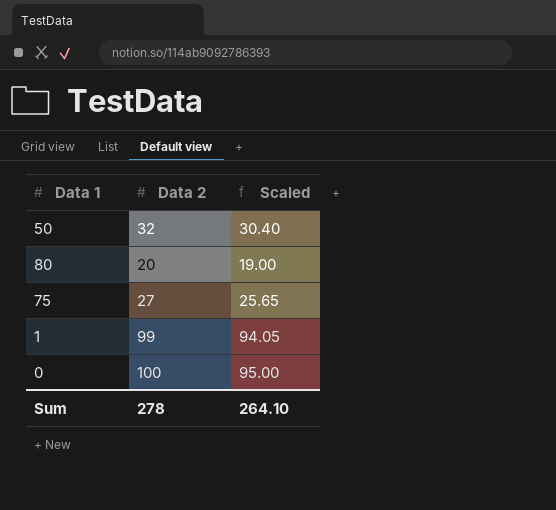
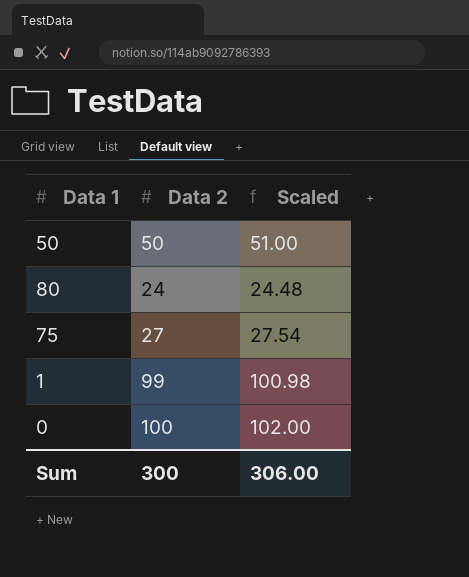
column Scaled | formula: [Data 2] * 0.95 -> [Data 2] * 1.02
50 | Data 2: 32 -> 50
80 | Data 2: 20 -> 24
Sum | Data 2: 278 -> 300
Sum | Scaled: 264.10 -> 306.00

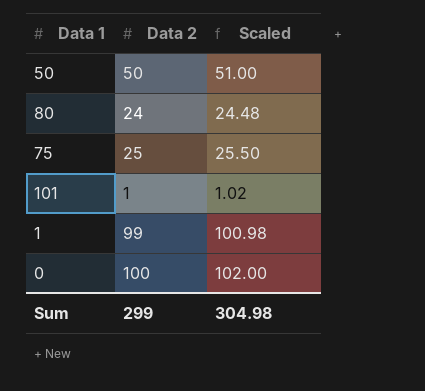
75 | Data 2: 27 -> 25
75 | Scaled: 27.54 -> 25.50
row 101: none -> 1 | 1.02
Sum | Data 2: 300 -> 299
Sum | Scaled: 306.00 -> 304.98

